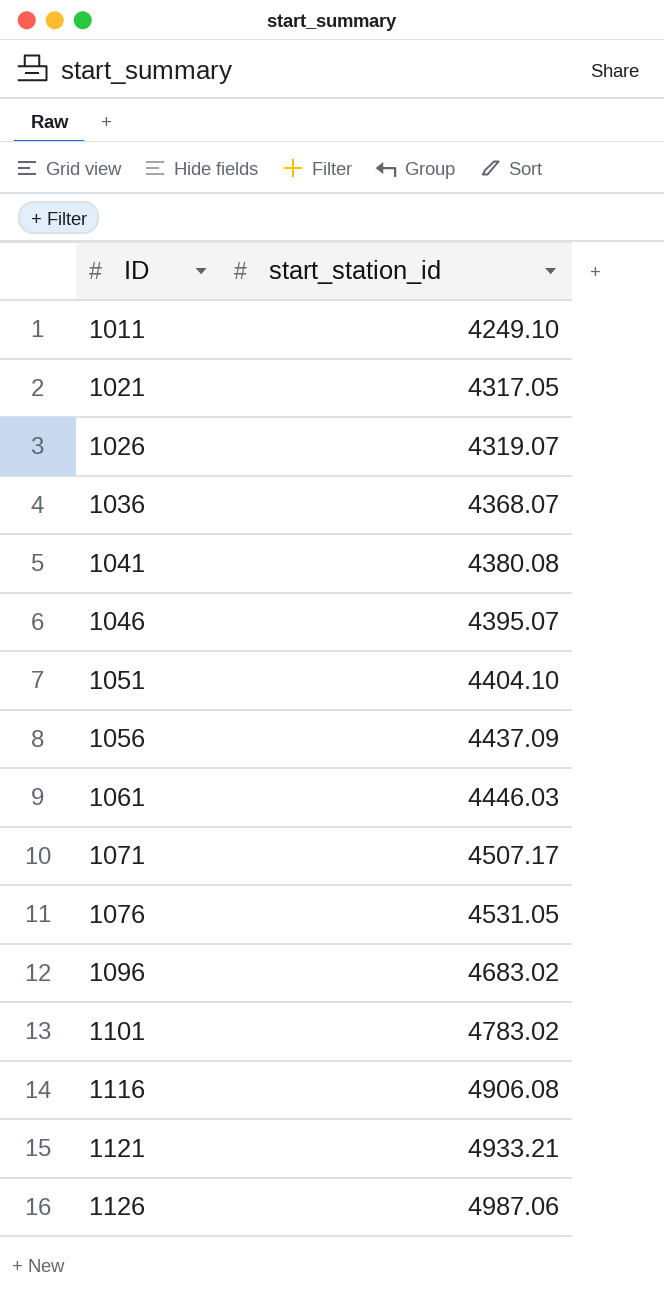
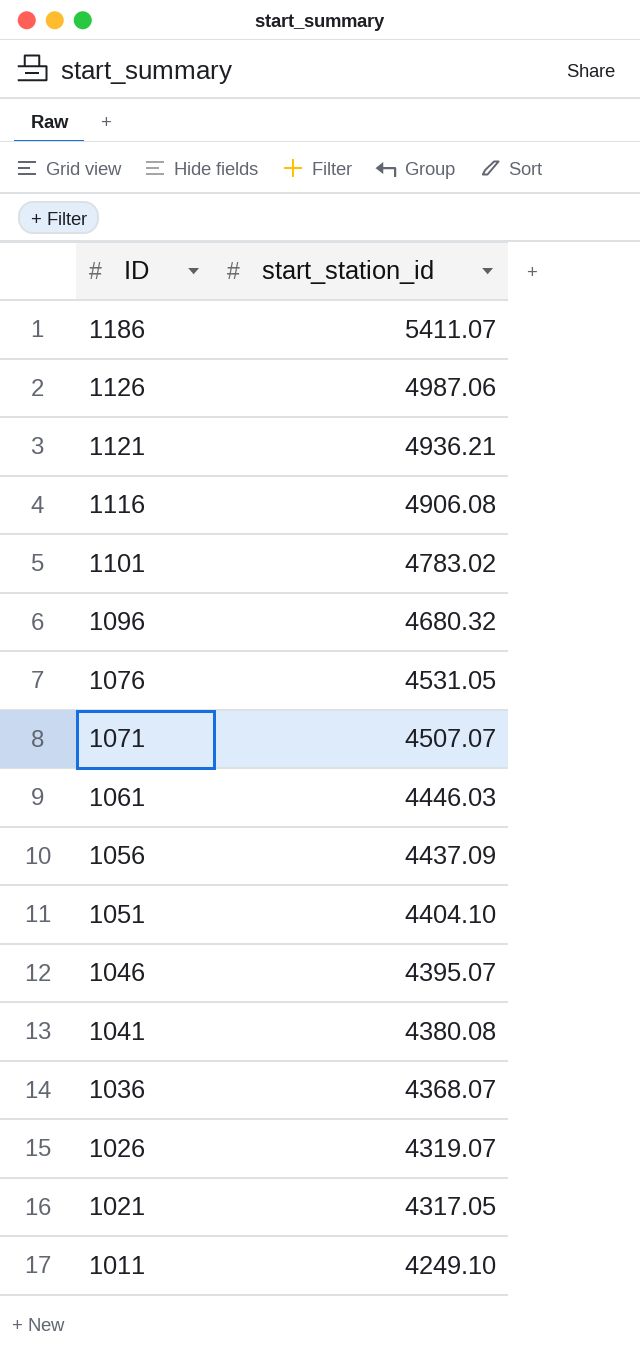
row order: ID ascending -> ID descending
row 1186: none -> 5411.07
1121 | start_station_id: 4933.21 -> 4936.21
1096 | start_station_id: 4683.02 -> 4680.32
1071 | start_station_id: 4507.17 -> 4507.07

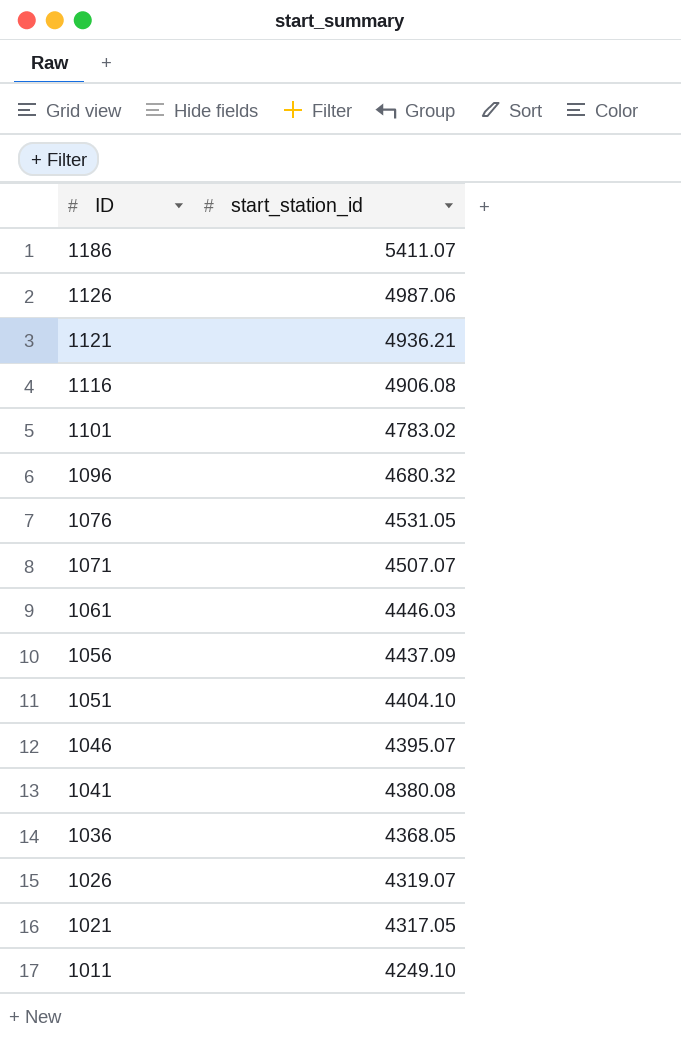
1036 | start_station_id: 4368.07 -> 4368.05

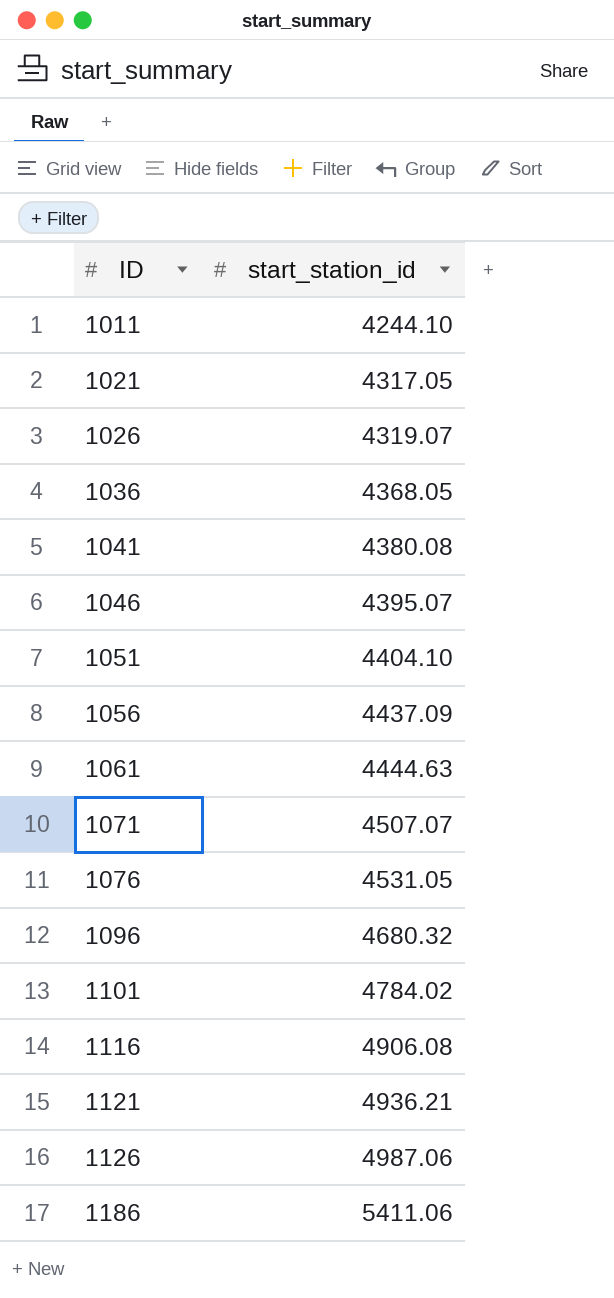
row order: ID descending -> ID ascending
1011 | start_station_id: 4249.10 -> 4244.10
1061 | start_station_id: 4446.03 -> 4444.63
1101 | start_station_id: 4783.02 -> 4784.02
1186 | start_station_id: 5411.07 -> 5411.06

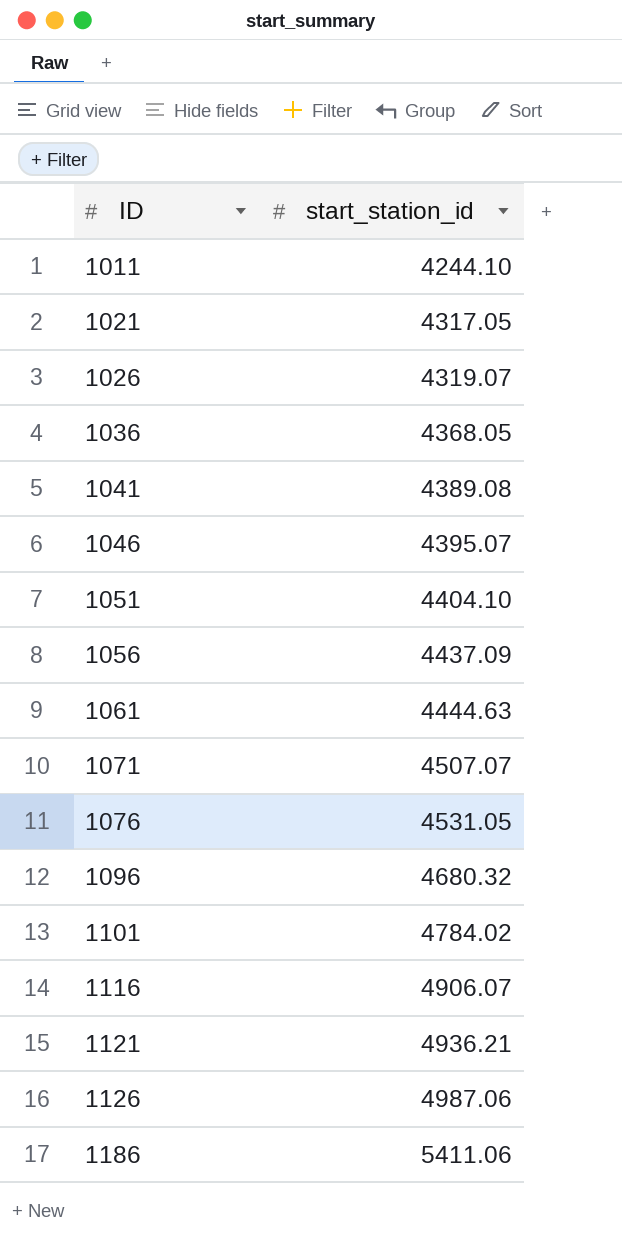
1041 | start_station_id: 4380.08 -> 4389.08
1116 | start_station_id: 4906.08 -> 4906.07

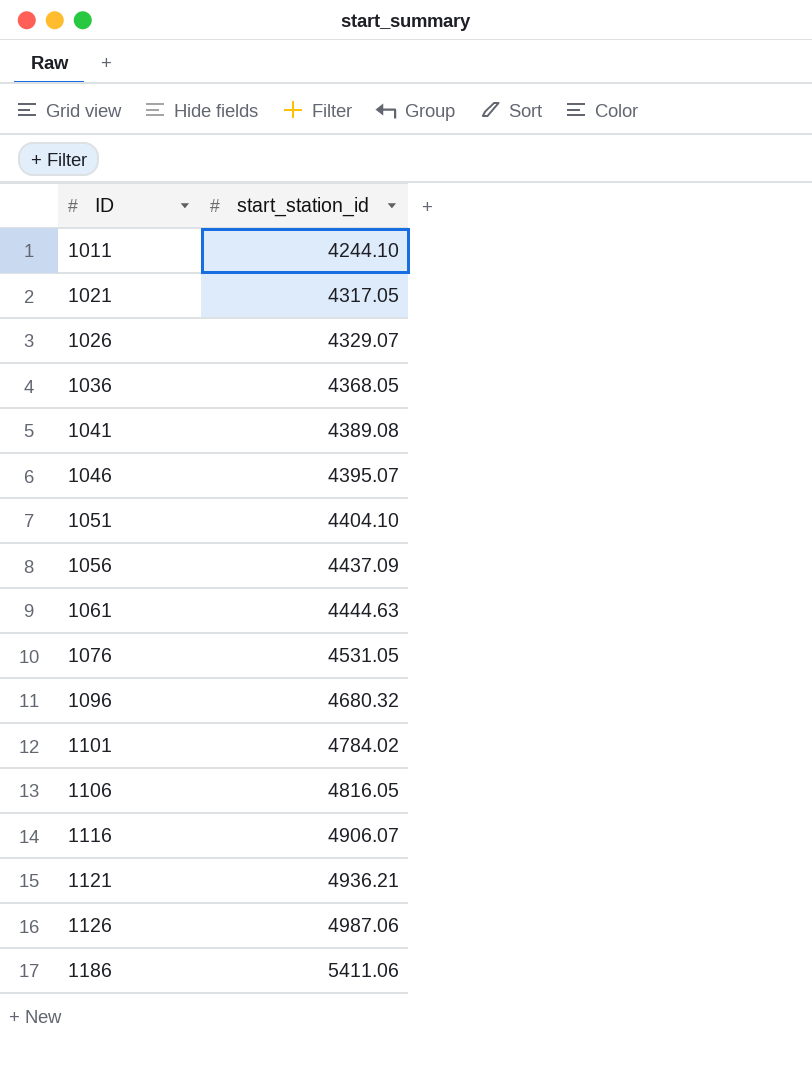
row 1071: 4507.07 -> none
1026 | start_station_id: 4319.07 -> 4329.07
row 1106: none -> 4816.05

